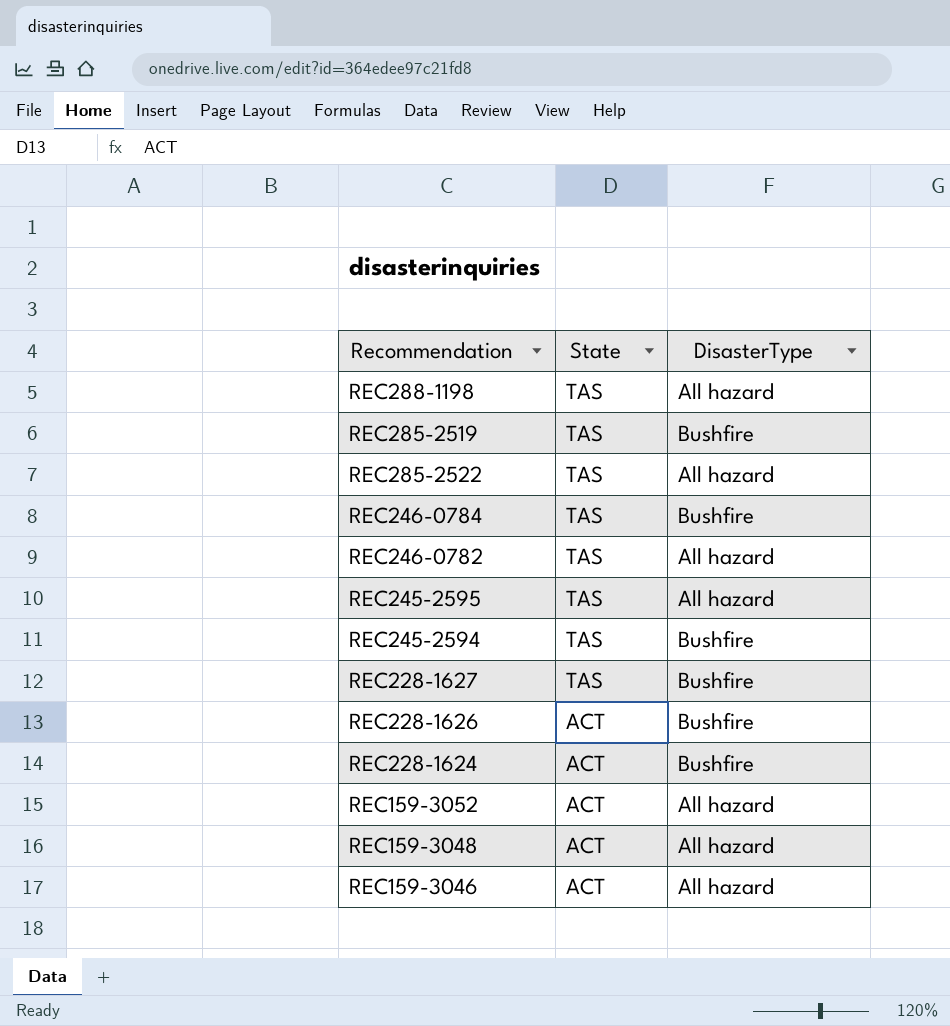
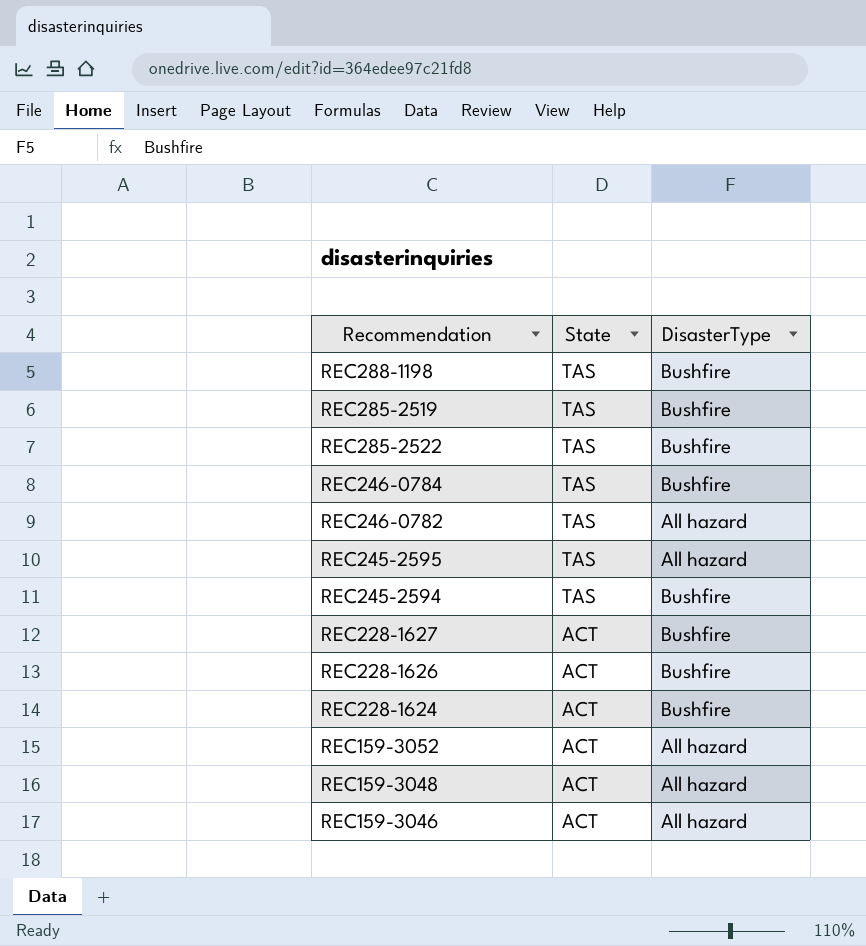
REC288-1198 | DisasterType: All hazard -> Bushfire
REC285-2522 | DisasterType: All hazard -> Bushfire
REC228-1627 | State: TAS -> ACT

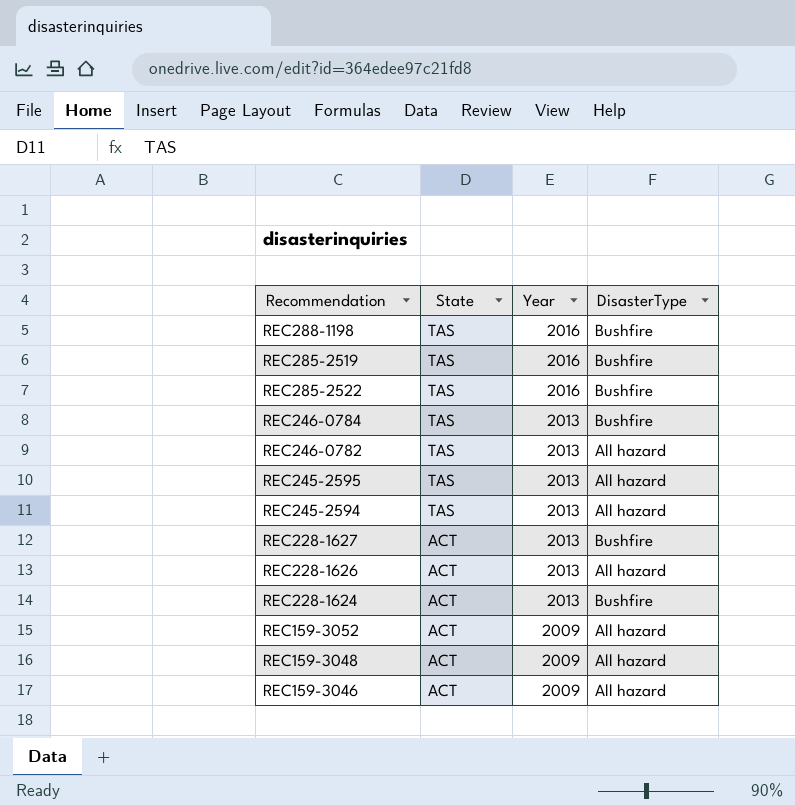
column Year | position: none -> 3
REC245-2594 | DisasterType: Bushfire -> All hazard
REC228-1626 | DisasterType: Bushfire -> All hazard

